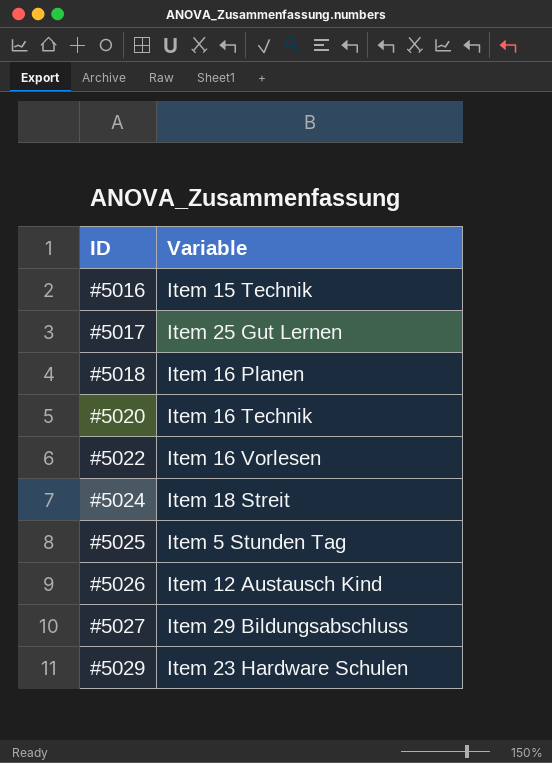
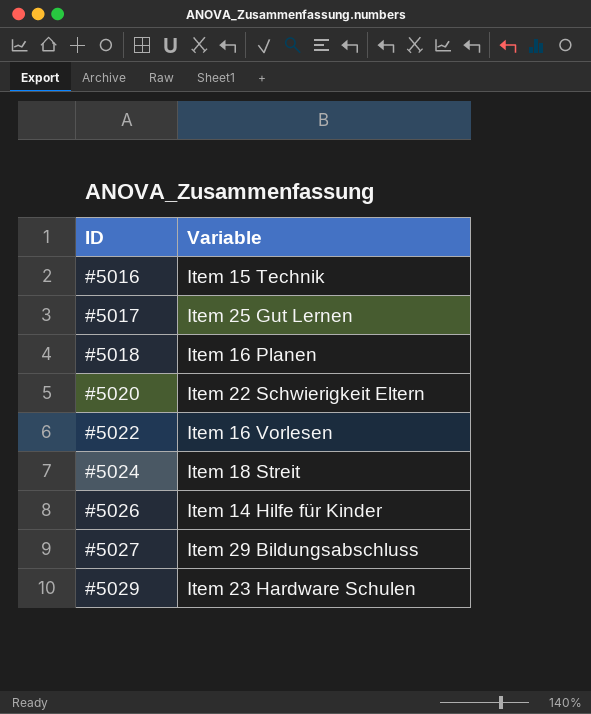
row #5025: Item 5 Stunden Tag -> none
#5020 | Variable: Item 16 Technik -> Item 22 Schwierigkeit Eltern
#5026 | Variable: Item 12 Austausch Kind -> Item 14 Hilfe für Kinder

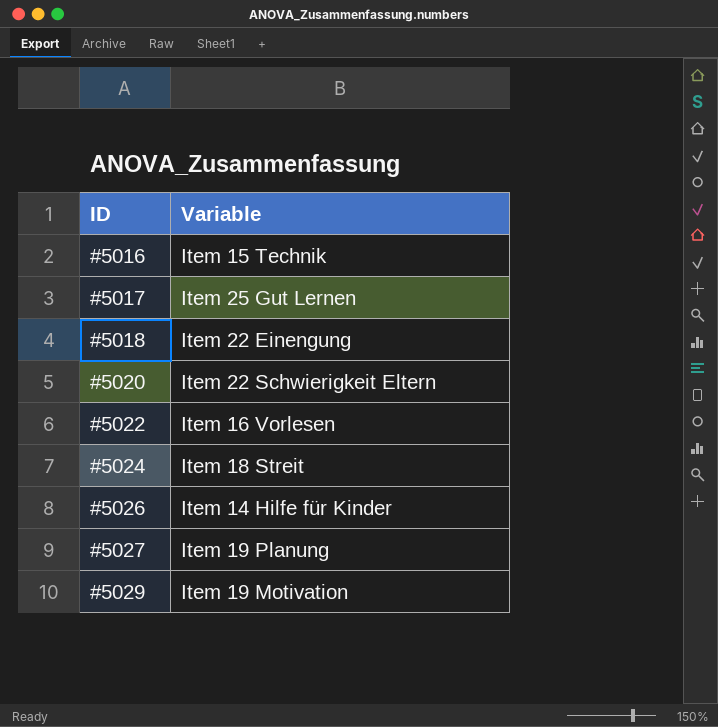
#5018 | Variable: Item 16 Planen -> Item 22 Einengung
#5027 | Variable: Item 29 Bildungsabschluss -> Item 19 Planung
#5029 | Variable: Item 23 Hardware Schulen -> Item 19 Motivation

